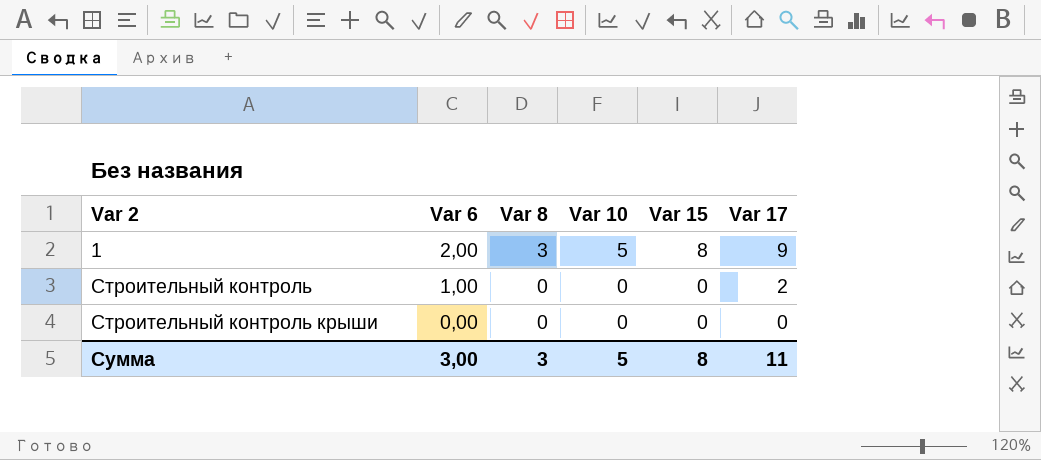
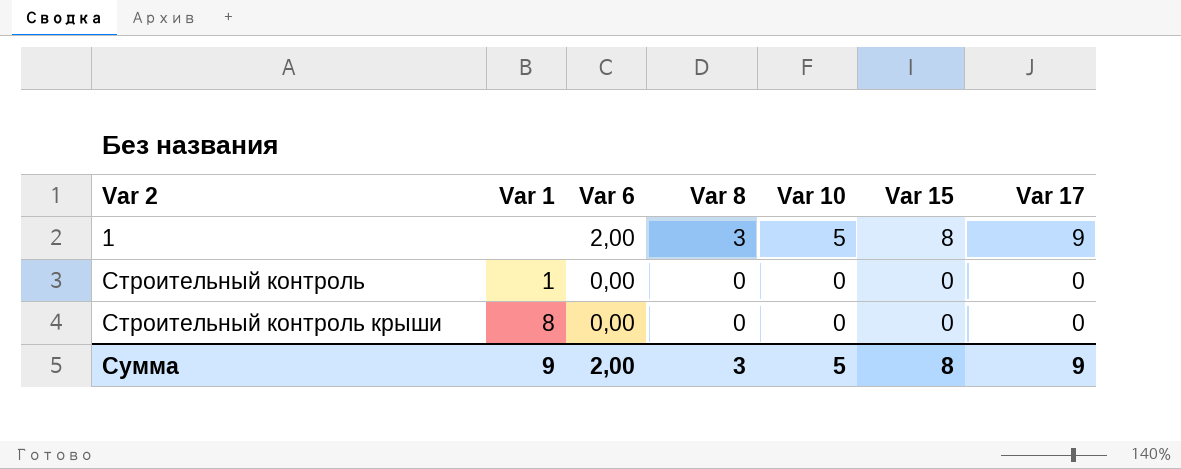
column Var 1 | position: none -> 2
Строительный контроль | Var 6: 1,00 -> 0,00
Строительный контроль | Var 17: 2 -> 0
Сумма | Var 6: 3,00 -> 2,00
Сумма | Var 17: 11 -> 9

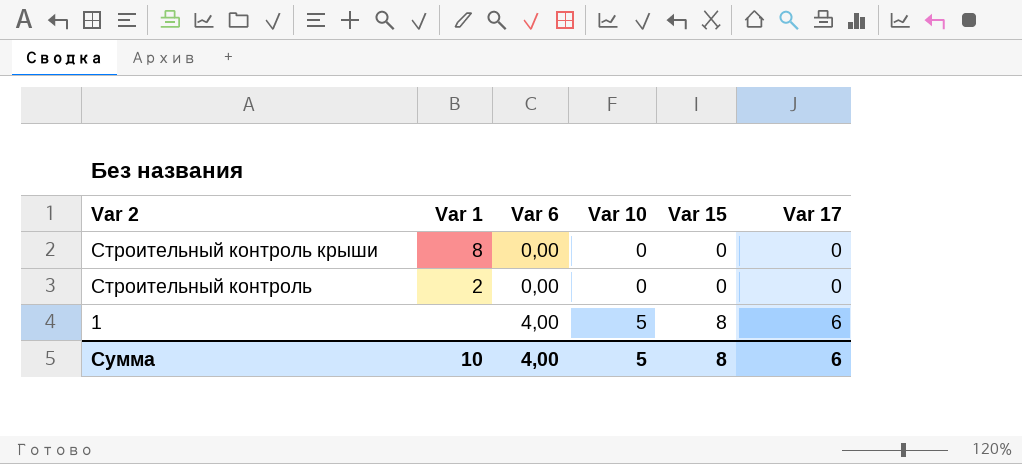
row order: Var 2 ascending -> Var 2 descending
column Var 8 | position: 4 -> none
Строительный контроль | Var 1: 1 -> 2
1 | Var 6: 2,00 -> 4,00
1 | Var 17: 9 -> 6
Сумма | Var 1: 9 -> 10
Сумма | Var 6: 2,00 -> 4,00
Сумма | Var 17: 9 -> 6

